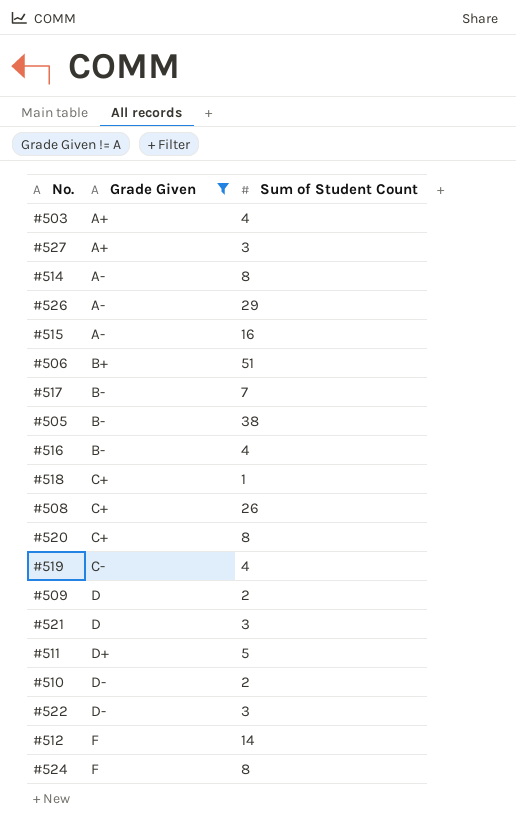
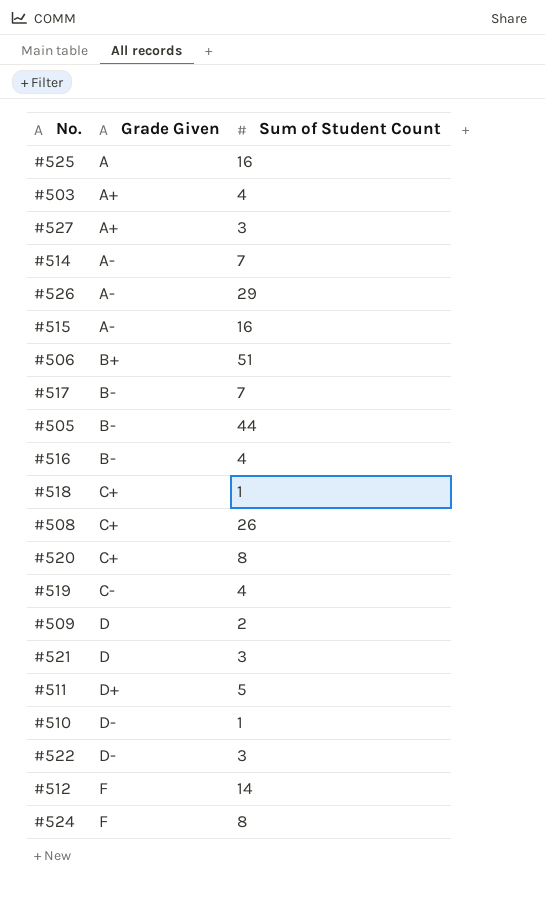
filter: Grade Given != A -> none
#514 | Sum of Student Count: 8 -> 7
#505 | Sum of Student Count: 38 -> 44
#510 | Sum of Student Count: 2 -> 1

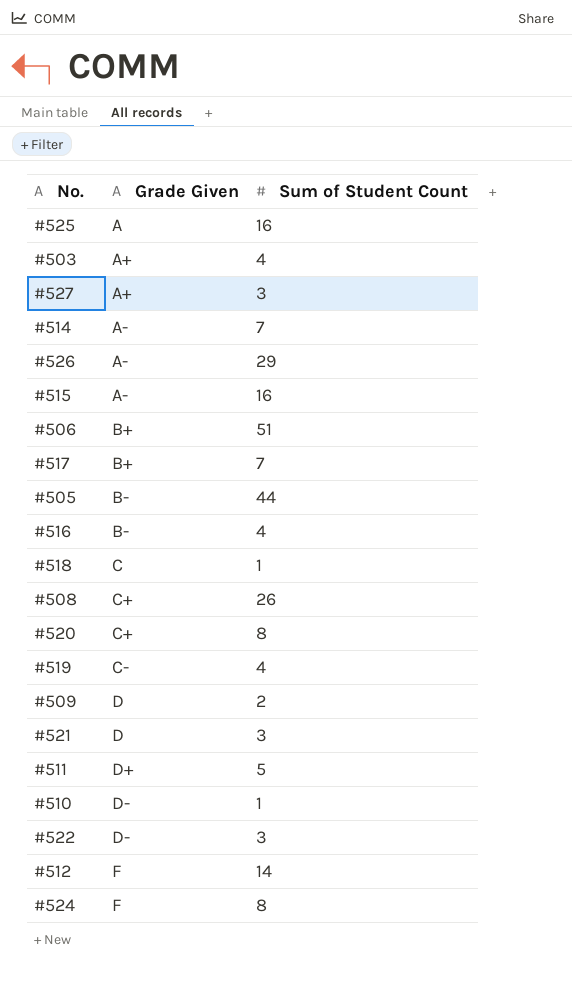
#517 | Grade Given: B- -> B+
#518 | Grade Given: C+ -> C

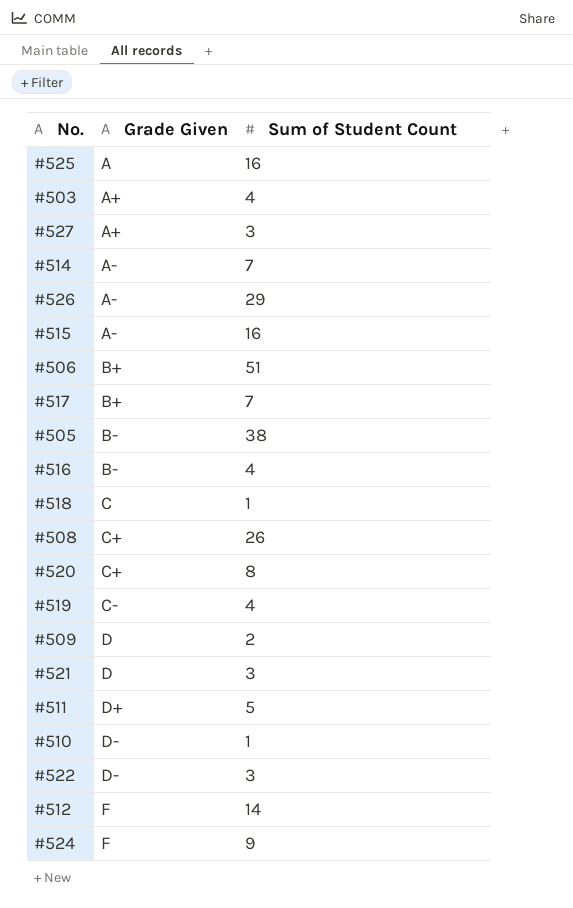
#505 | Sum of Student Count: 44 -> 38
#524 | Sum of Student Count: 8 -> 9

